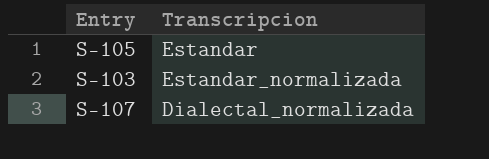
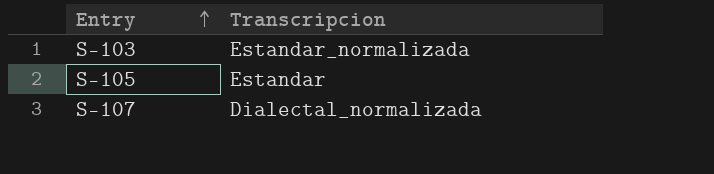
row order: none -> Entry ascending

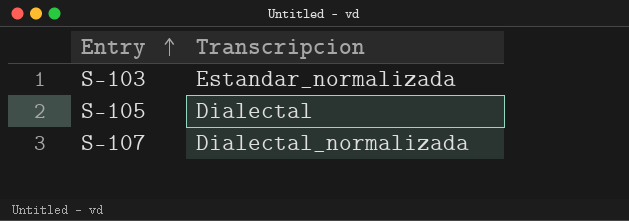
S-105 | Transcripcion: Estandar -> Dialectal

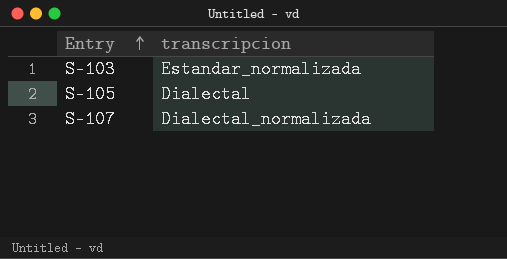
column name: Transcripcion -> transcripcion

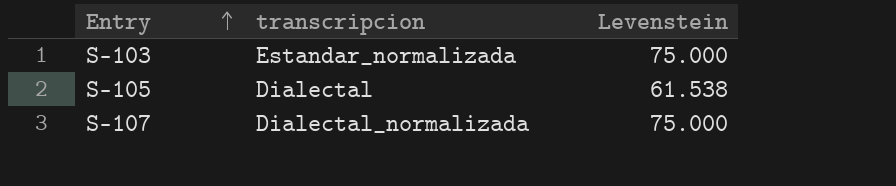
column Levenstein | position: none -> 3

